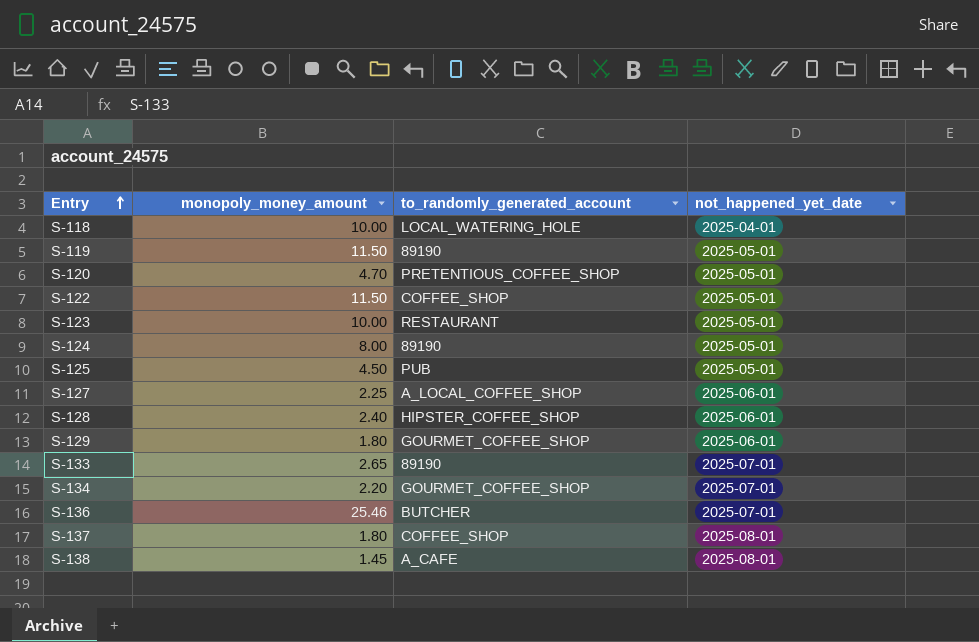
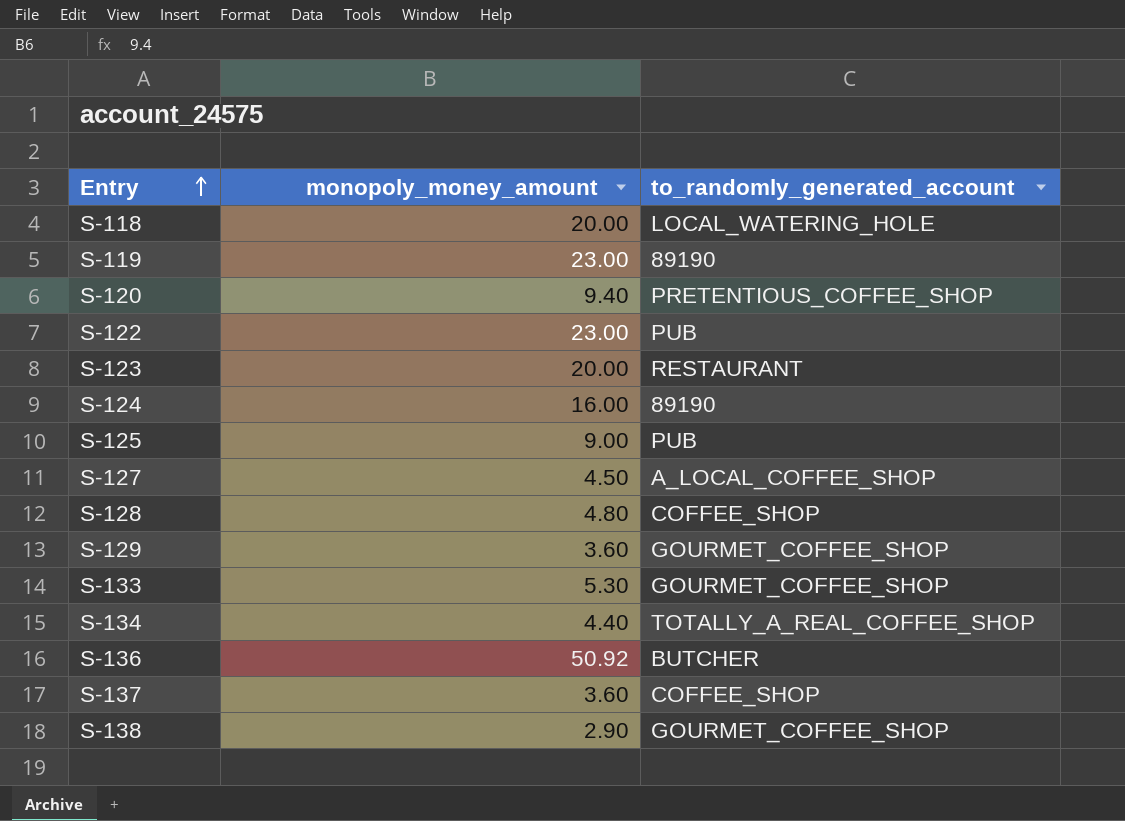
column not_happened_yet_date | position: 4 -> none
S-118 | monopoly_money_amount: 10.00 -> 20.00
S-119 | monopoly_money_amount: 11.50 -> 23.00
S-120 | monopoly_money_amount: 4.70 -> 9.40
S-122 | monopoly_money_amount: 11.50 -> 23.00
S-122 | to_randomly_generated_account: COFFEE_SHOP -> PUB
S-123 | monopoly_money_amount: 10.00 -> 20.00
S-124 | monopoly_money_amount: 8.00 -> 16.00
S-125 | monopoly_money_amount: 4.50 -> 9.00
S-127 | monopoly_money_amount: 2.25 -> 4.50
S-128 | monopoly_money_amount: 2.40 -> 4.80
S-128 | to_randomly_generated_account: HIPSTER_COFFEE_SHOP -> COFFEE_SHOP
S-129 | monopoly_money_amount: 1.80 -> 3.60
S-133 | monopoly_money_amount: 2.65 -> 5.30
S-133 | to_randomly_generated_account: 89190 -> GOURMET_COFFEE_SHOP
S-134 | monopoly_money_amount: 2.20 -> 4.40
S-134 | to_randomly_generated_account: GOURMET_COFFEE_SHOP -> TOTALLY_A_REAL_COFFEE_SHOP
S-136 | monopoly_money_amount: 25.46 -> 50.92
S-137 | monopoly_money_amount: 1.80 -> 3.60
S-138 | monopoly_money_amount: 1.45 -> 2.90
S-138 | to_randomly_generated_account: A_CAFE -> GOURMET_COFFEE_SHOP

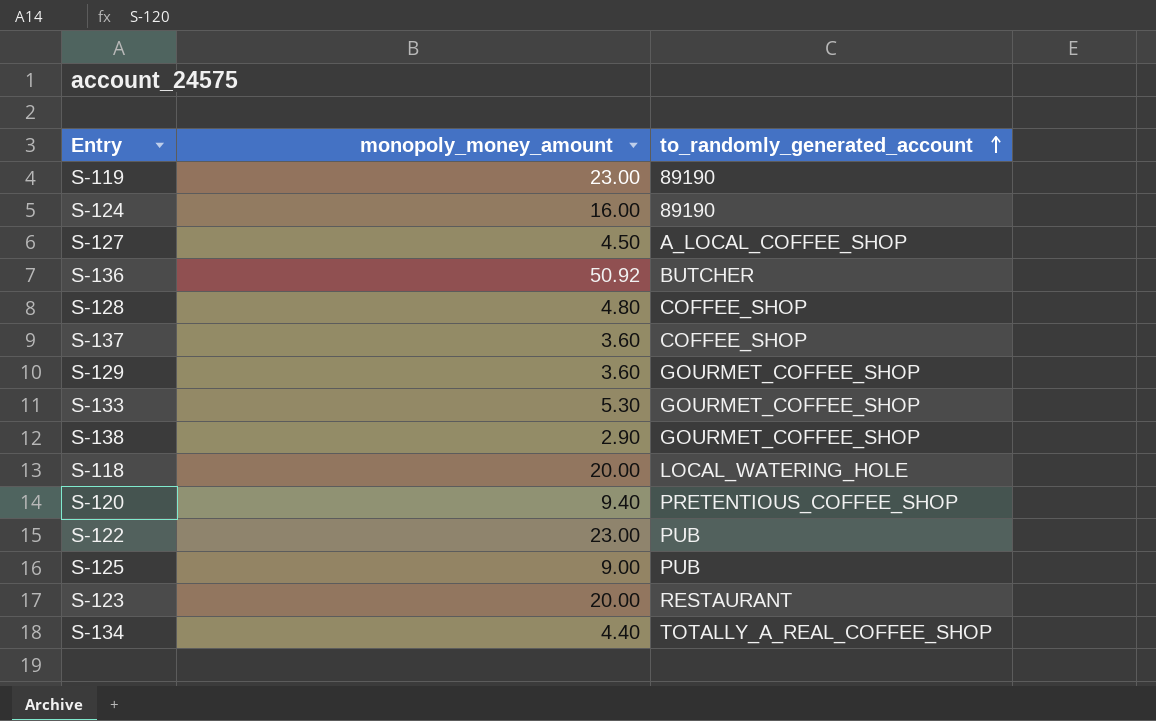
row order: Entry ascending -> to_randomly_generated_account ascending

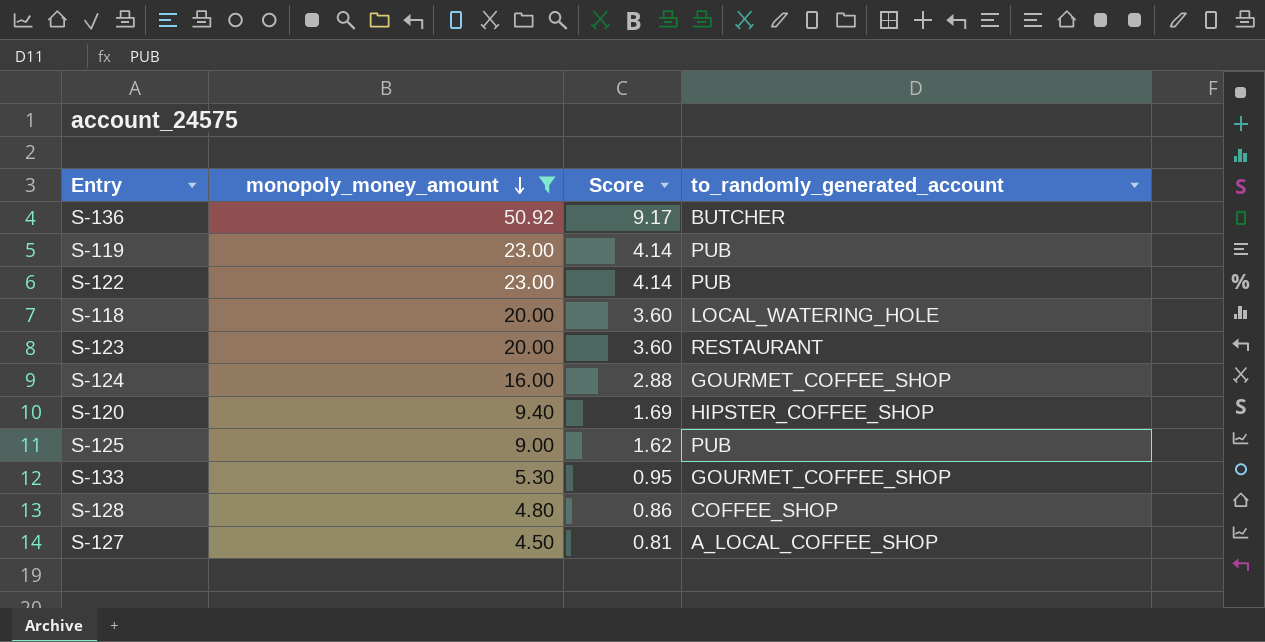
filter: none -> monopoly_money_amount >= 4.50
row order: to_randomly_generated_account ascending -> monopoly_money_amount descending
column Score | formula: none -> [monopoly_money_amount] * 0.18
S-119 | to_randomly_generated_account: 89190 -> PUB
S-124 | to_randomly_generated_account: 89190 -> GOURMET_COFFEE_SHOP
S-120 | to_randomly_generated_account: PRETENTIOUS_COFFEE_SHOP -> HIPSTER_COFFEE_SHOP

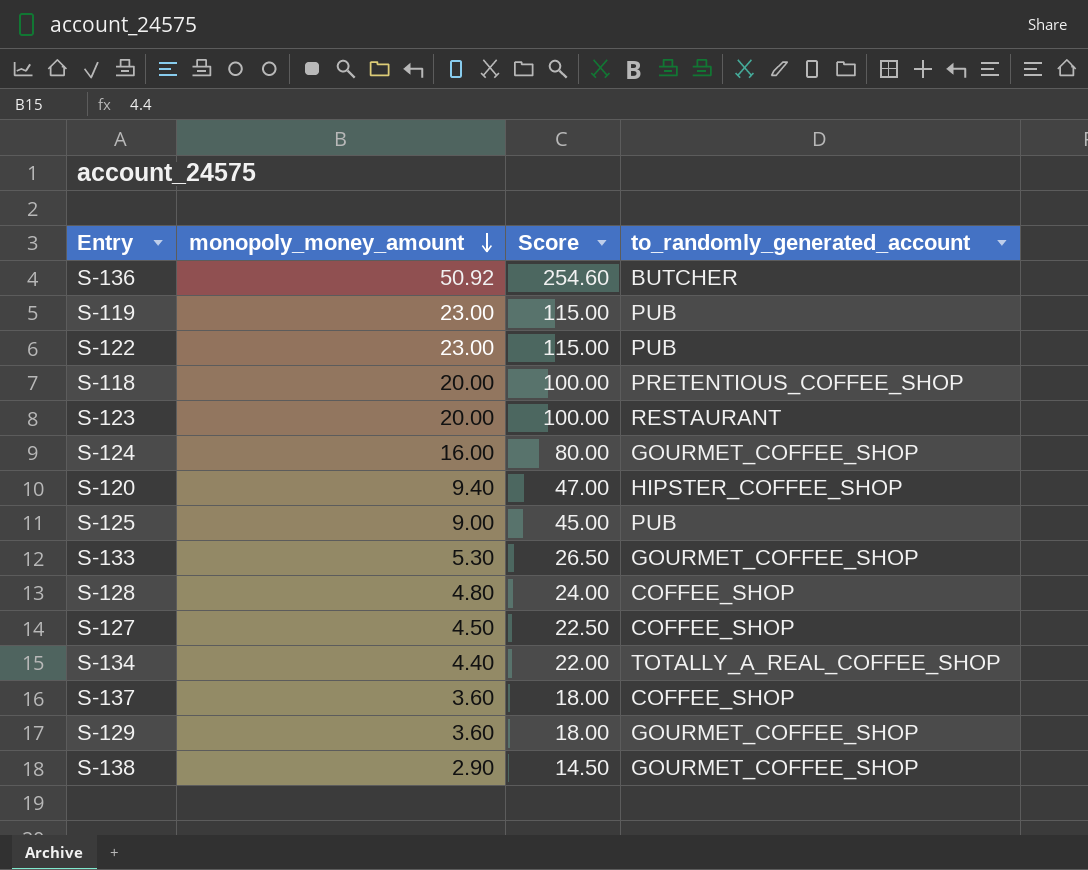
filter: monopoly_money_amount >= 4.50 -> none
column Score | formula: [monopoly_money_amount] * 0.18 -> [monopoly_money_amount] * 5
S-118 | to_randomly_generated_account: LOCAL_WATERING_HOLE -> PRETENTIOUS_COFFEE_SHOP
S-127 | to_randomly_generated_account: A_LOCAL_COFFEE_SHOP -> COFFEE_SHOP

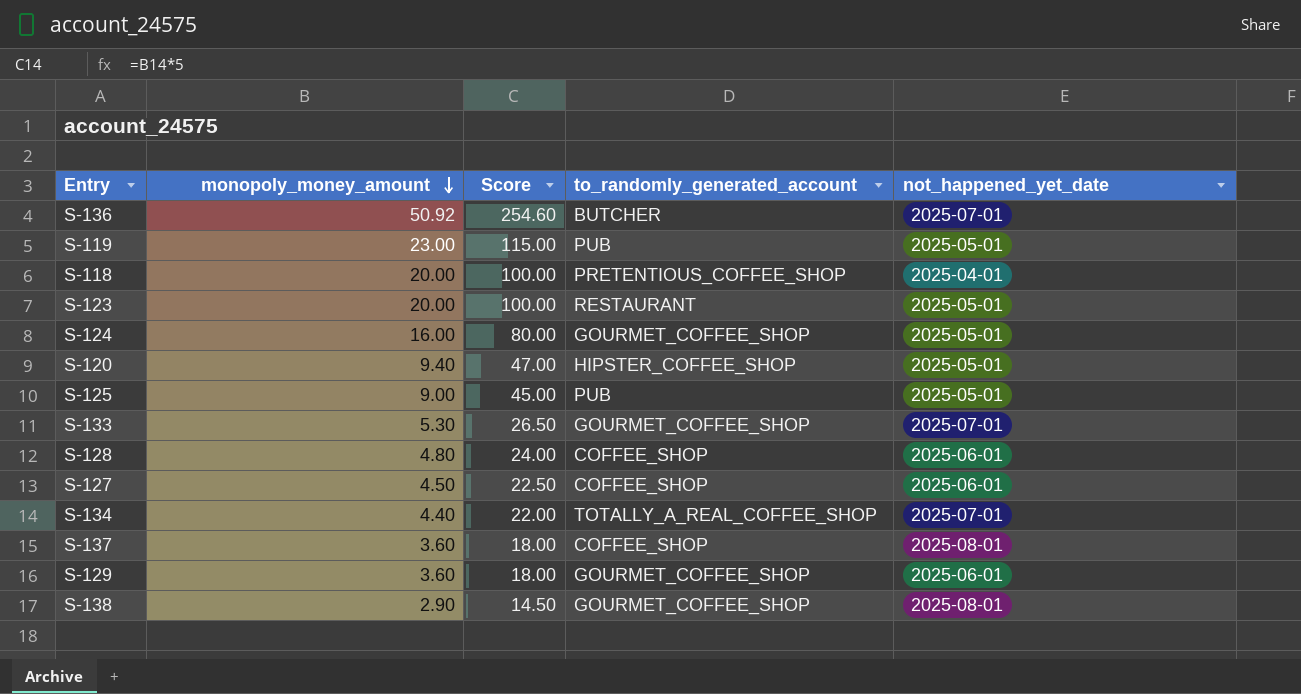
column not_happened_yet_date | position: none -> 5
row S-122: 23.00 | 115.00 | PUB -> none

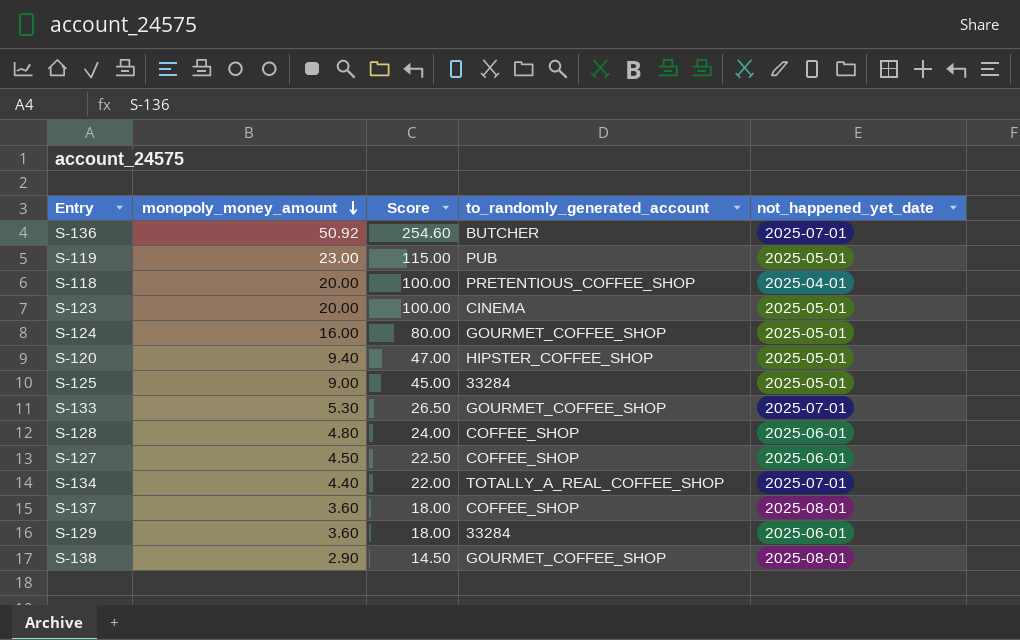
S-123 | to_randomly_generated_account: RESTAURANT -> CINEMA
S-125 | to_randomly_generated_account: PUB -> 33284
S-129 | to_randomly_generated_account: GOURMET_COFFEE_SHOP -> 33284

